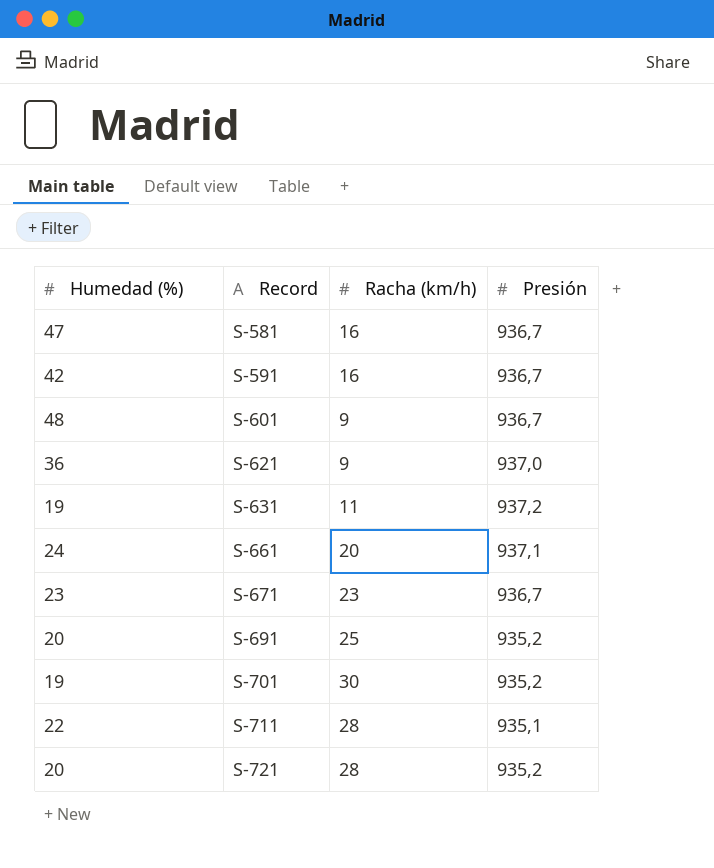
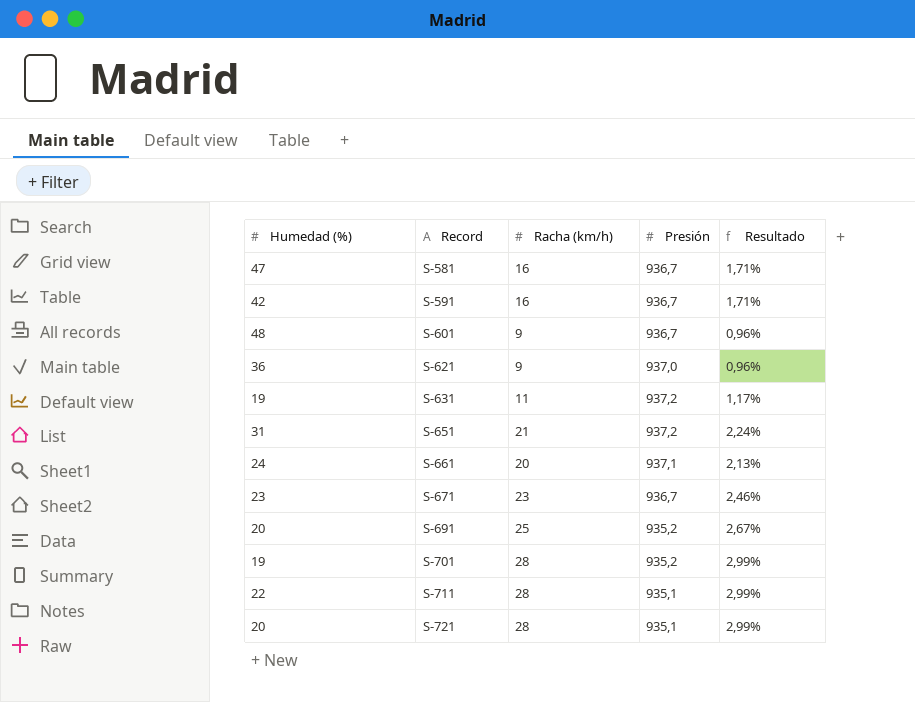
column Resultado | formula: none -> [Racha (km/h)] / [Presión]
row S-651: none -> 31 | 21 | 937,2 | 2,24%
S-701 | Racha (km/h): 30 -> 28
S-721 | Presión: 935,2 -> 935,1

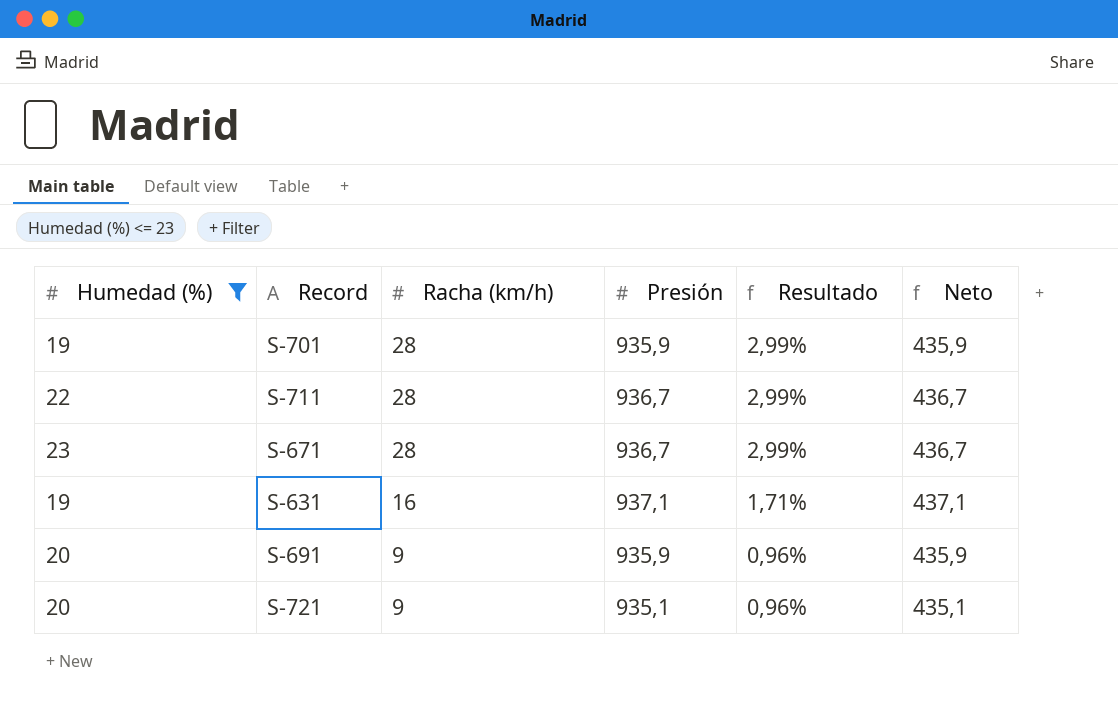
filter: none -> Humedad (%) <= 23
row order: Record ascending -> Racha (km/h) descending
column Neto | formula: none -> [Presión] - 500
S-701 | Presión: 935,2 -> 935,9
S-711 | Presión: 935,1 -> 936,7
S-671 | Racha (km/h): 23 -> 28
S-671 | Resultado: 2,46% -> 2,99%
S-631 | Racha (km/h): 11 -> 16
S-631 | Presión: 937,2 -> 937,1
S-631 | Resultado: 1,17% -> 1,71%
S-691 | Racha (km/h): 25 -> 9
S-691 | Presión: 935,2 -> 935,9
S-691 | Resultado: 2,67% -> 0,96%
S-721 | Racha (km/h): 28 -> 9
S-721 | Resultado: 2,99% -> 0,96%

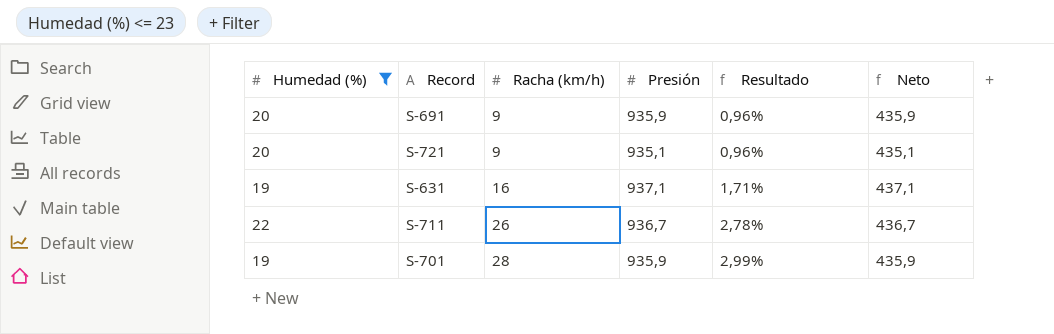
row order: Racha (km/h) descending -> Racha (km/h) ascending
row S-671: 23 | 28 | 936,7 | 2,99% | 436,7 -> none
S-711 | Racha (km/h): 28 -> 26
S-711 | Resultado: 2,99% -> 2,78%

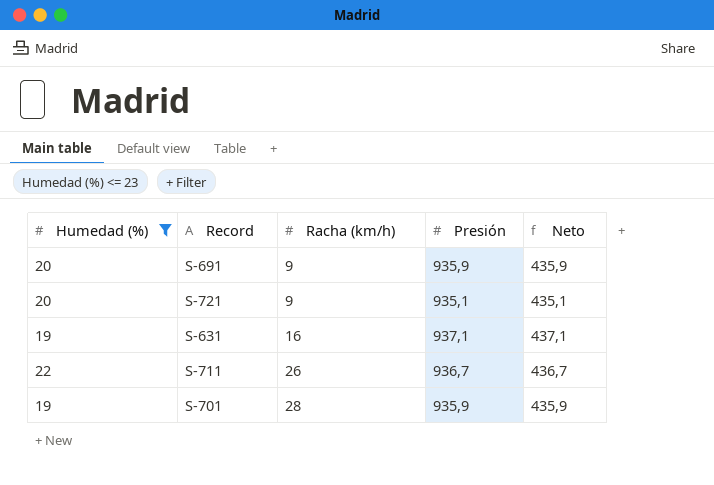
column Resultado | formula: [Racha (km/h)] / [Presión] -> none

